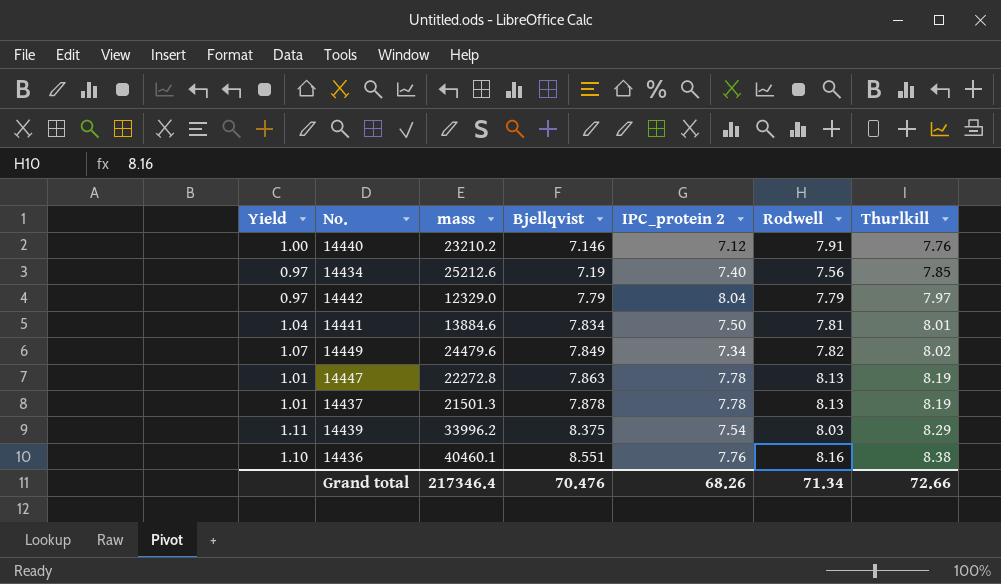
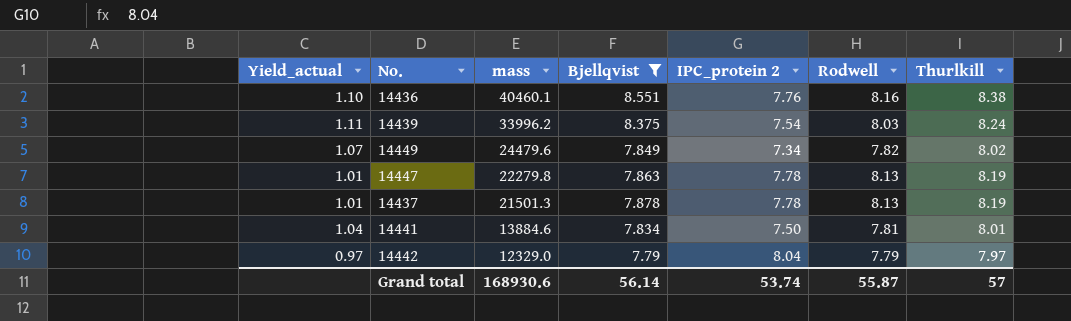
filter: none -> Bjellqvist >= 7.79
row order: Bjellqvist ascending -> mass descending
column name: Yield -> Yield_actual
14439 | Thurlkill: 8.29 -> 8.24
14447 | mass: 22272.8 -> 22279.8
Grand total | mass: 217346.4 -> 168930.6
Grand total | Bjellqvist: 70.476 -> 56.14
Grand total | IPC_protein 2: 68.26 -> 53.74
Grand total | Rodwell: 71.34 -> 55.87
Grand total | Thurlkill: 72.66 -> 57

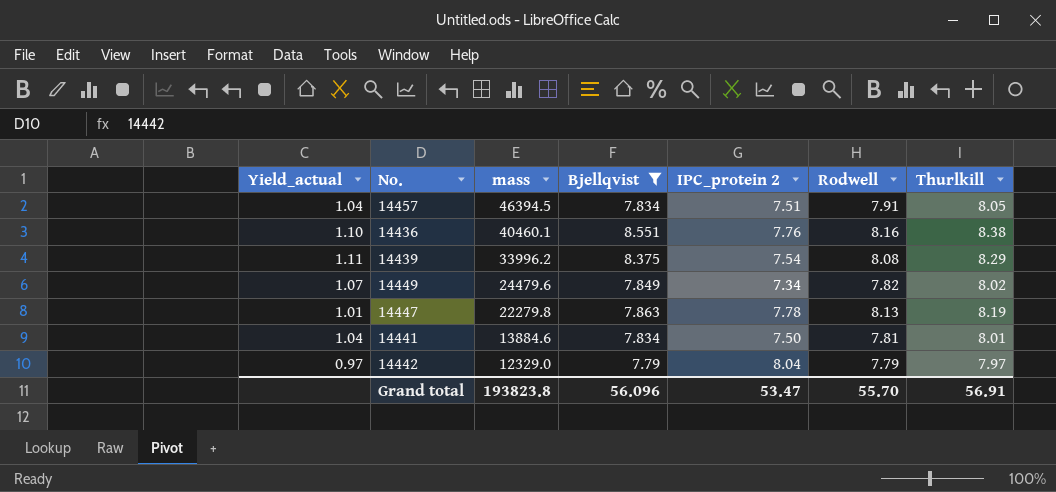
row 14437: 1.01 | 21501.3 | 7.878 | 7.78 | 8.13 | 8.19 -> none
row 14457: none -> 1.04 | 46394.5 | 7.834 | 7.51 | 7.91 | 8.05
14439 | Rodwell: 8.03 -> 8.08
14439 | Thurlkill: 8.24 -> 8.29
Grand total | mass: 168930.6 -> 193823.8
Grand total | Bjellqvist: 56.14 -> 56.096
Grand total | IPC_protein 2: 53.74 -> 53.47
Grand total | Rodwell: 55.87 -> 55.70
Grand total | Thurlkill: 57 -> 56.91

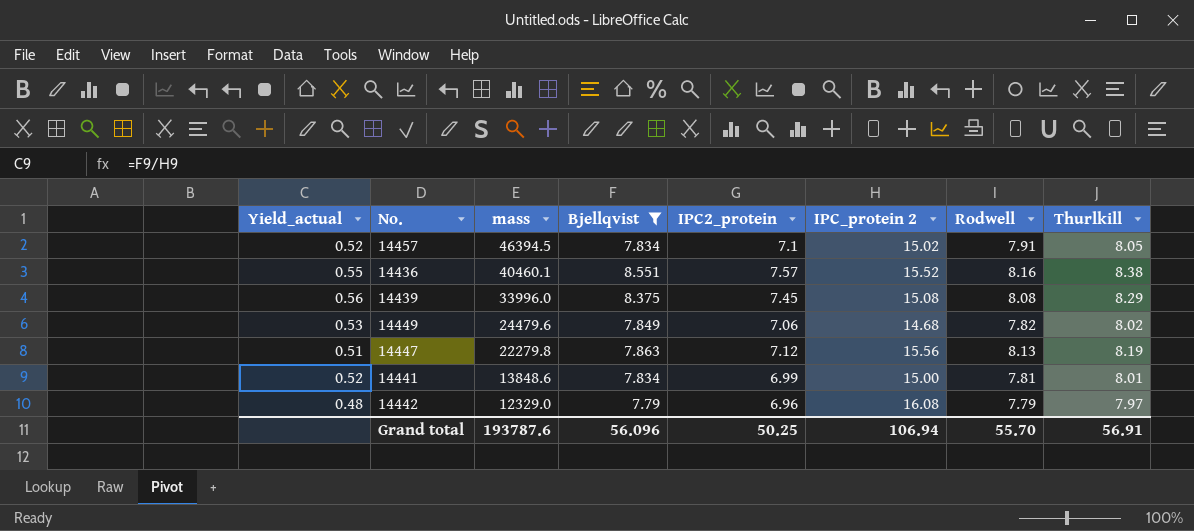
column IPC2_protein | position: none -> 5
14457 | Yield_actual: 1.04 -> 0.52
14457 | IPC_protein 2: 7.51 -> 15.02
14436 | Yield_actual: 1.10 -> 0.55
14436 | IPC_protein 2: 7.76 -> 15.52
14439 | Yield_actual: 1.11 -> 0.56
14439 | mass: 33996.2 -> 33996.0
14439 | IPC_protein 2: 7.54 -> 15.08
14449 | Yield_actual: 1.07 -> 0.53
14449 | IPC_protein 2: 7.34 -> 14.68
14447 | Yield_actual: 1.01 -> 0.51
14447 | IPC_protein 2: 7.78 -> 15.56
14441 | Yield_actual: 1.04 -> 0.52
14441 | mass: 13884.6 -> 13848.6
14441 | IPC_protein 2: 7.50 -> 15.00
14442 | Yield_actual: 0.97 -> 0.48
14442 | IPC_protein 2: 8.04 -> 16.08
Grand total | mass: 193823.8 -> 193787.6
Grand total | IPC_protein 2: 53.47 -> 106.94

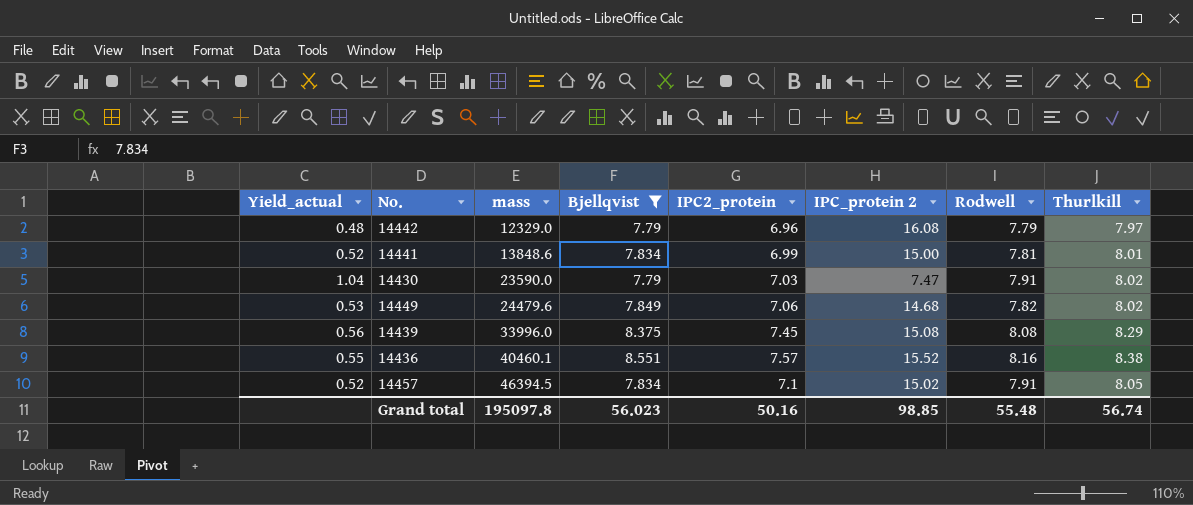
row order: mass descending -> mass ascending
row 14447: 0.51 | 22279.8 | 7.863 | 7.12 | 15.56 | 8.13 | 8.19 -> none
row 14430: none -> 1.04 | 23590.0 | 7.79 | 7.03 | 7.47 | 7.91 | 8.02
Grand total | mass: 193787.6 -> 195097.8
Grand total | Bjellqvist: 56.096 -> 56.023
Grand total | IPC2_protein: 50.25 -> 50.16
Grand total | IPC_protein 2: 106.94 -> 98.85
Grand total | Rodwell: 55.70 -> 55.48
Grand total | Thurlkill: 56.91 -> 56.74

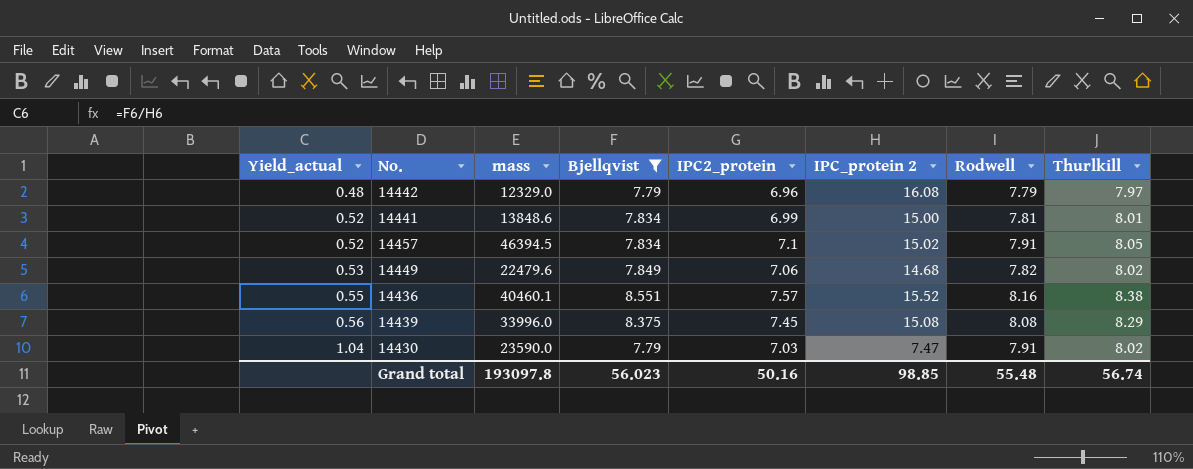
row order: mass ascending -> Yield_actual ascending
14449 | mass: 24479.6 -> 22479.6
Grand total | mass: 195097.8 -> 193097.8

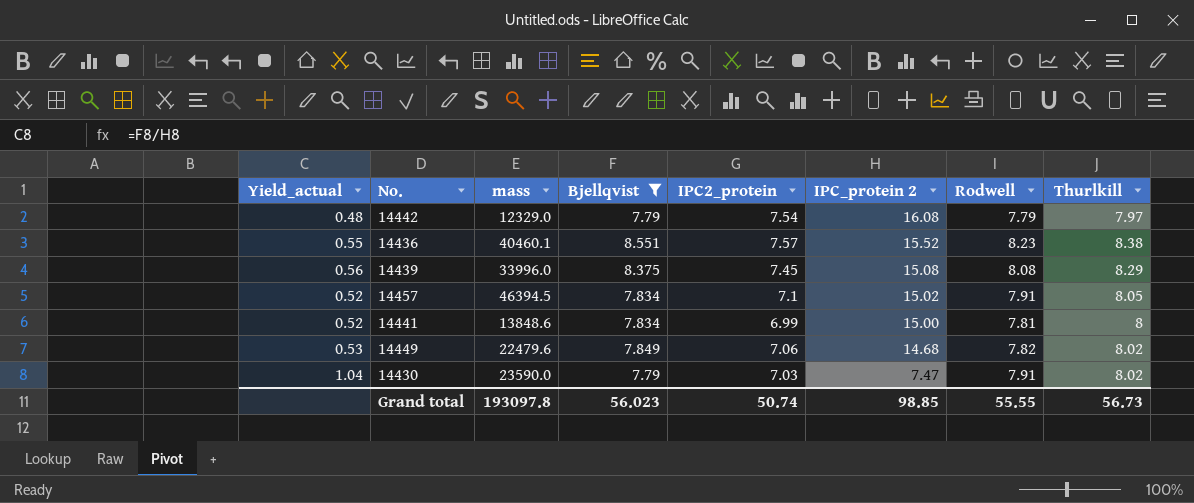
row order: Yield_actual ascending -> IPC_protein 2 descending
14442 | IPC2_protein: 6.96 -> 7.54
14436 | Rodwell: 8.16 -> 8.23
14441 | Thurlkill: 8.01 -> 8
Grand total | IPC2_protein: 50.16 -> 50.74
Grand total | Rodwell: 55.48 -> 55.55
Grand total | Thurlkill: 56.74 -> 56.73

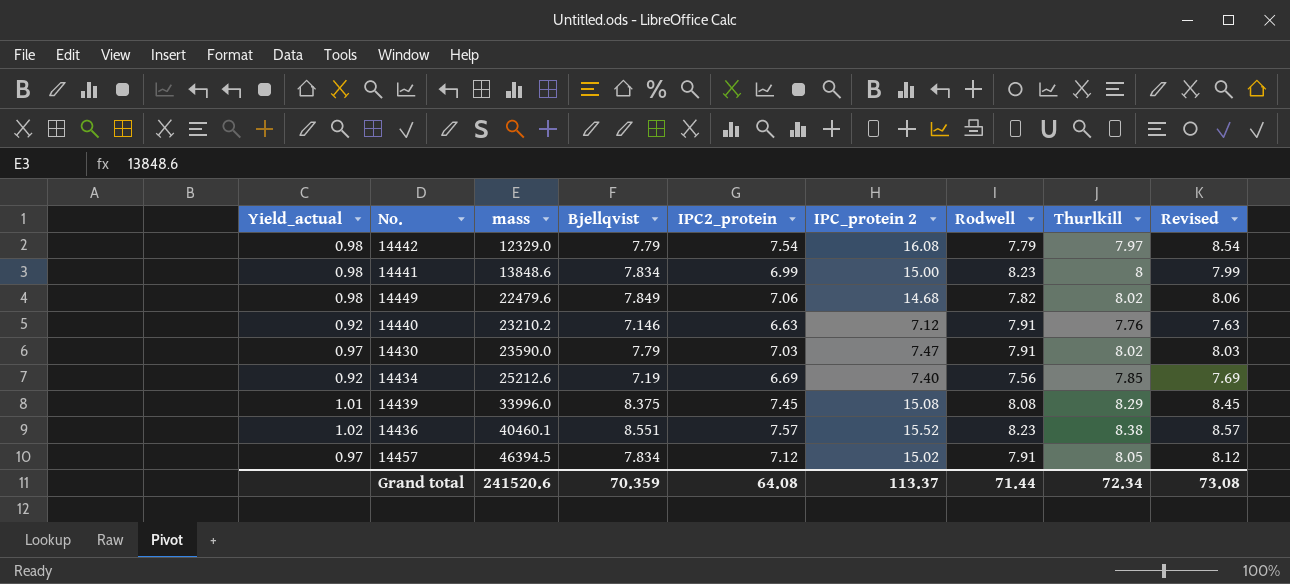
filter: Bjellqvist >= 7.79 -> none
row order: IPC_protein 2 descending -> mass ascending
column Yield_actual | formula: [Bjellqvist] / [IPC_protein 2] -> [Bjellqvist] / [Thurlkill]
column Revised | formula: none -> [IPC2_protein] + 1
14441 | Rodwell: 7.81 -> 8.23
14457 | IPC2_protein: 7.1 -> 7.12
Grand total | mass: 193097.8 -> 241520.6
Grand total | Bjellqvist: 56.023 -> 70.359
Grand total | IPC2_protein: 50.74 -> 64.08
Grand total | IPC_protein 2: 98.85 -> 113.37
Grand total | Rodwell: 55.55 -> 71.44
Grand total | Thurlkill: 56.73 -> 72.34

